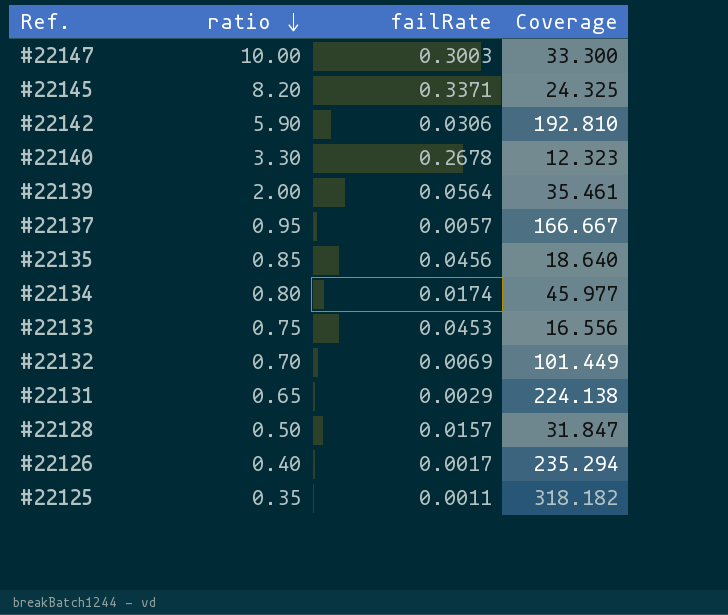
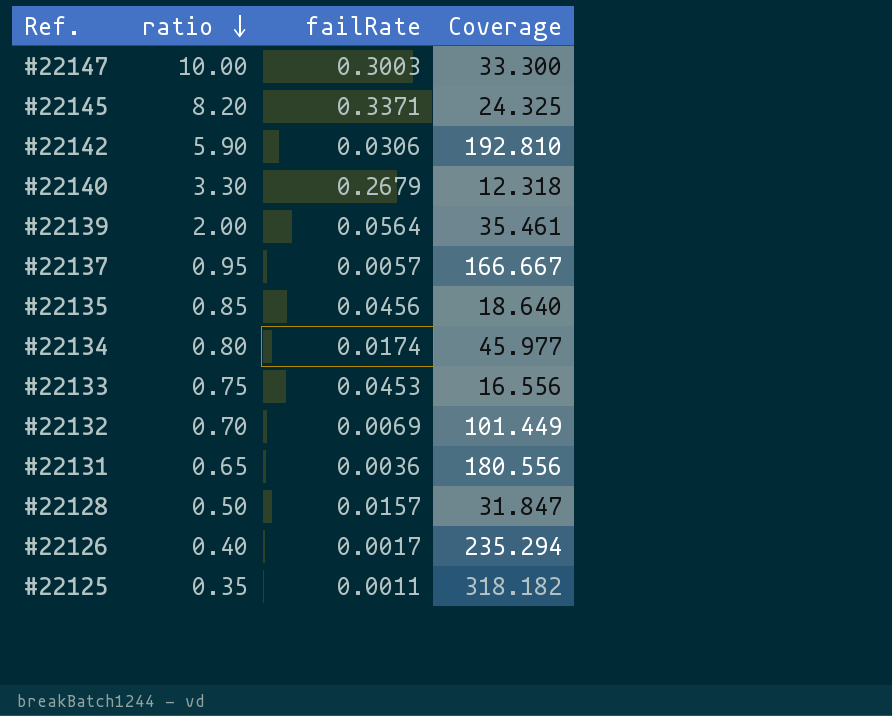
#22140 | failRate: 0.2678 -> 0.2679
#22140 | Coverage: 12.323 -> 12.318
#22131 | failRate: 0.0029 -> 0.0036
#22131 | Coverage: 224.138 -> 180.556

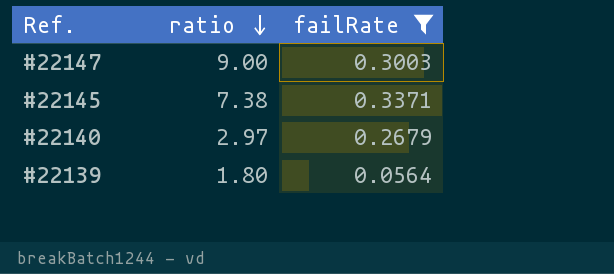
filter: none -> failRate >= 0.0564
column Coverage | formula: [ratio] / [failRate] -> none
#22147 | ratio: 10.00 -> 9.00
#22145 | ratio: 8.20 -> 7.38
#22140 | ratio: 3.30 -> 2.97
#22139 | ratio: 2.00 -> 1.80

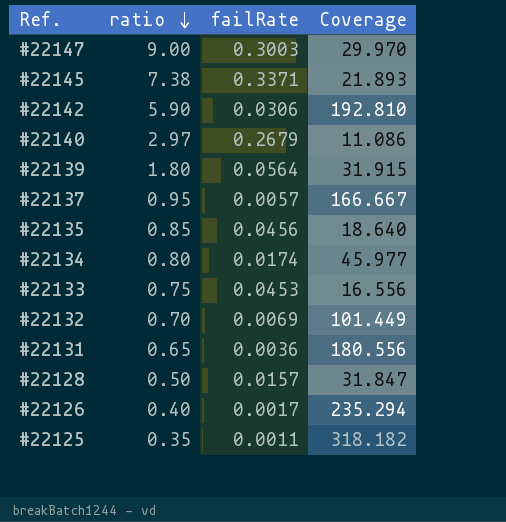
filter: failRate >= 0.0564 -> none
column Coverage | formula: none -> [ratio] / [failRate]

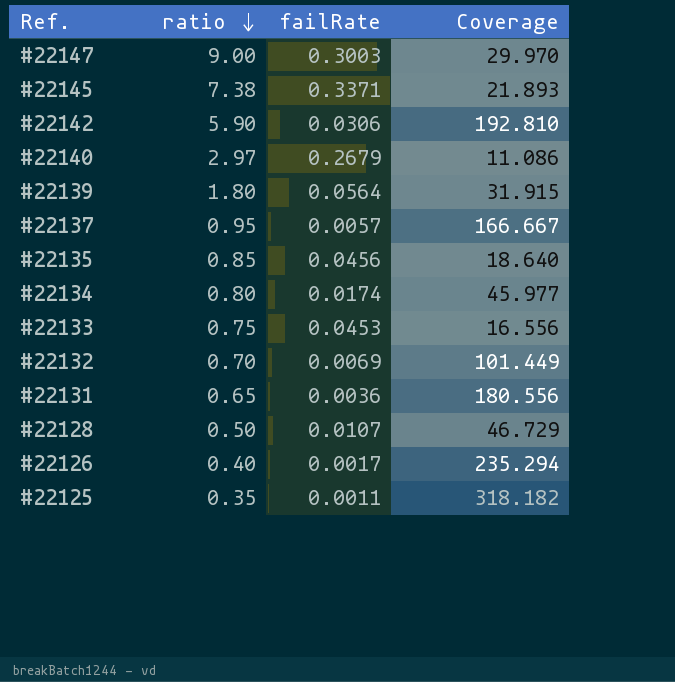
#22128 | failRate: 0.0157 -> 0.0107
#22128 | Coverage: 31.847 -> 46.729

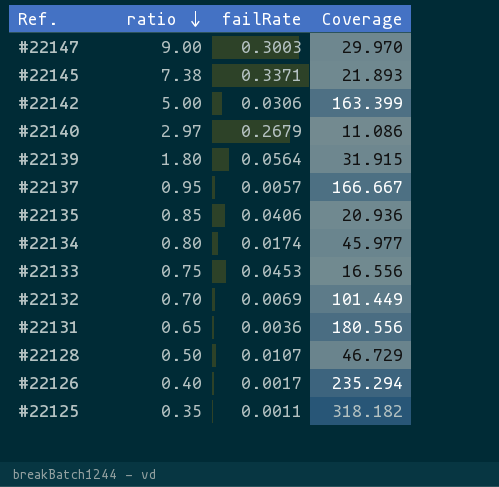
#22142 | ratio: 5.90 -> 5.00
#22142 | Coverage: 192.810 -> 163.399
#22135 | failRate: 0.0456 -> 0.0406
#22135 | Coverage: 18.640 -> 20.936

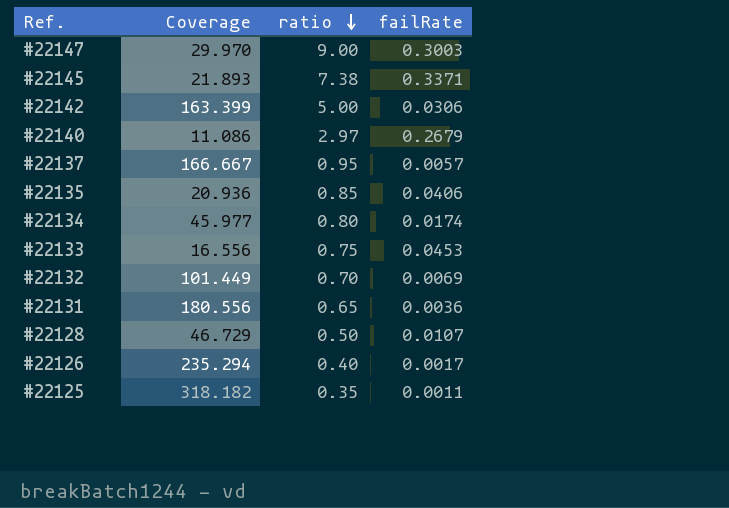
column Coverage | position: 4 -> 2
row #22139: 1.80 | 0.0564 | 31.915 -> none

